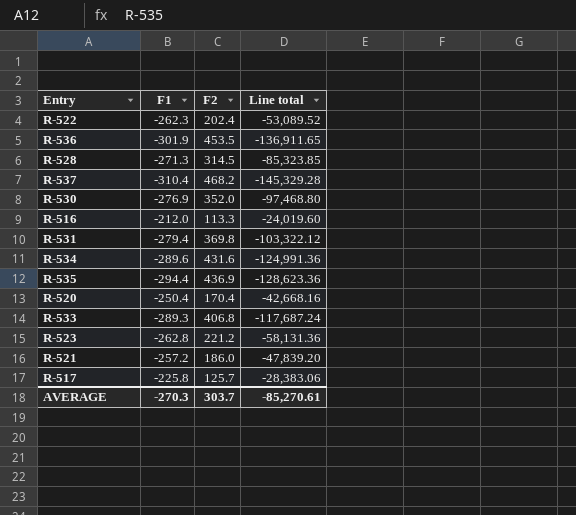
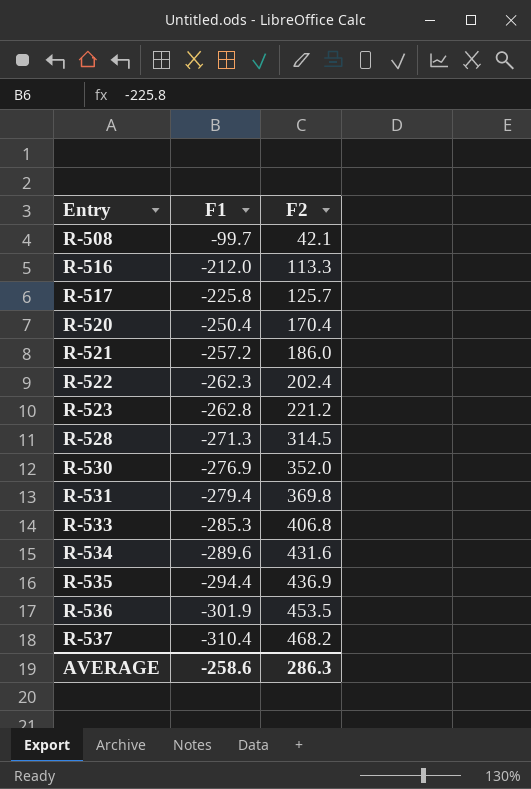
row order: none -> Entry ascending
column Line total | formula: [F1] * [F2] -> none
row R-508: none -> -99.7 | 42.1
R-533 | F1: -289.3 -> -285.3
AVERAGE | F1: -270.3 -> -258.6
AVERAGE | F2: 303.7 -> 286.3

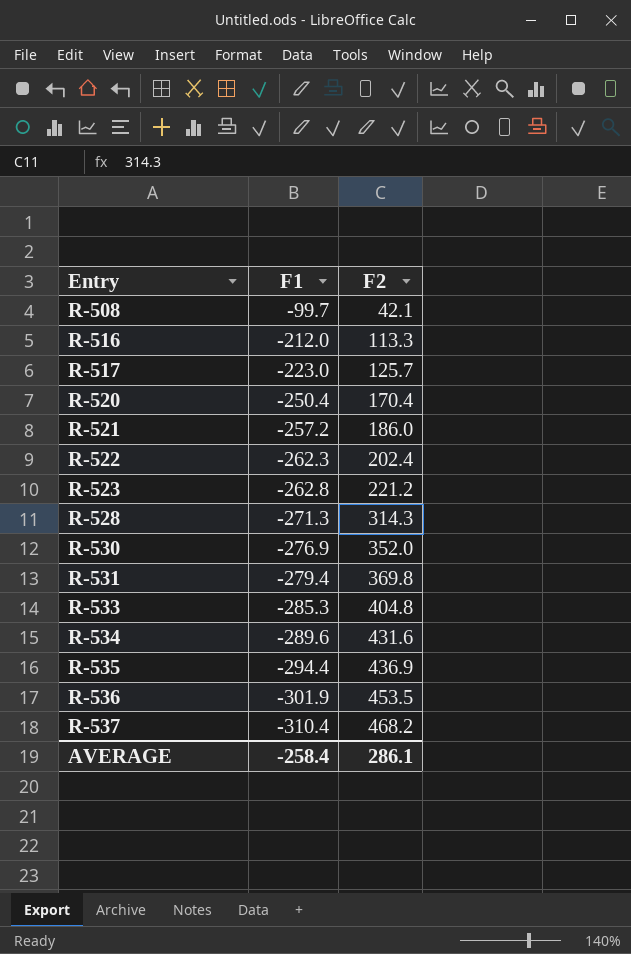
R-517 | F1: -225.8 -> -223.0
R-528 | F2: 314.5 -> 314.3
R-533 | F2: 406.8 -> 404.8
AVERAGE | F1: -258.6 -> -258.4
AVERAGE | F2: 286.3 -> 286.1

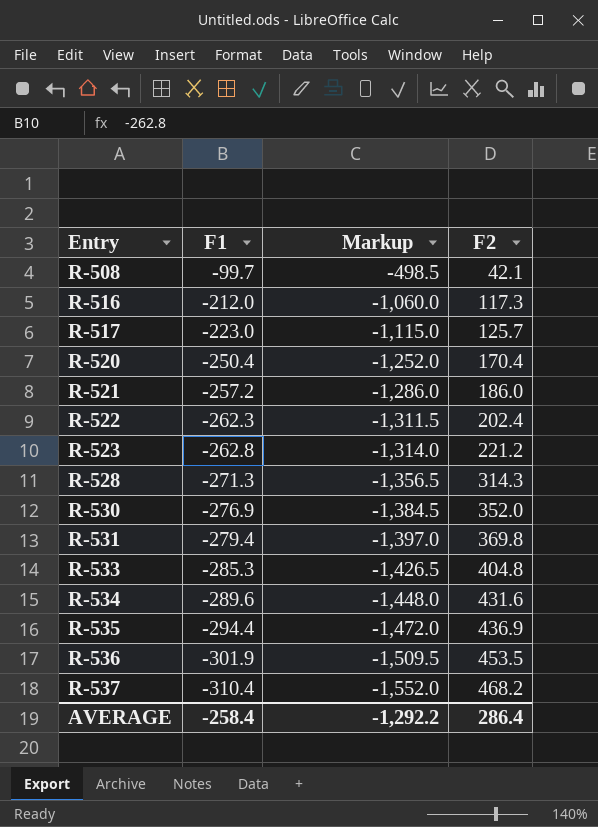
column Markup | formula: none -> [F1] * 5
R-516 | F2: 113.3 -> 117.3
AVERAGE | F2: 286.1 -> 286.4

